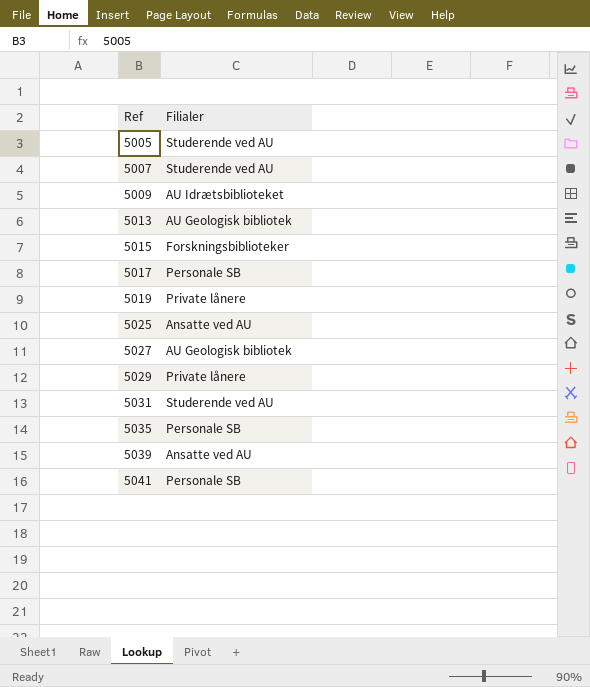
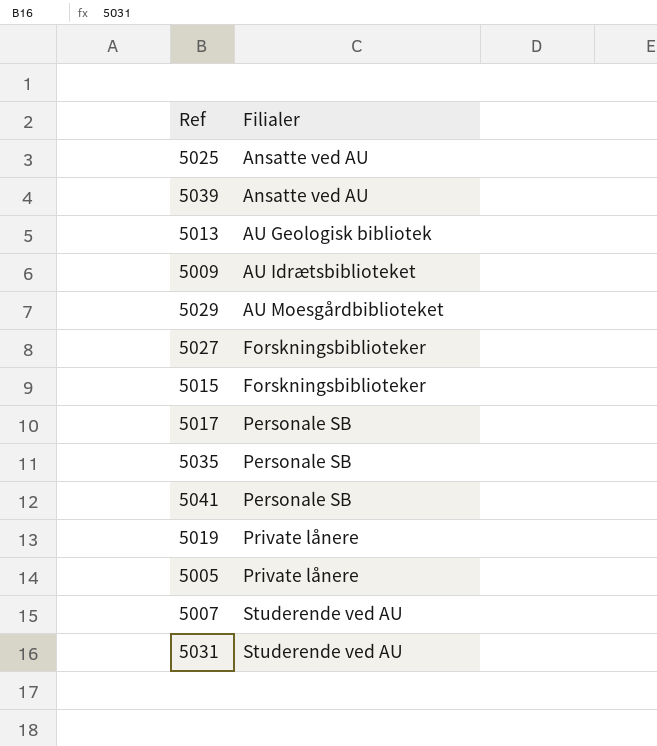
row order: Ref ascending -> Filialer ascending
5029 | Filialer: Private lånere -> AU Moesgårdbiblioteket
5027 | Filialer: AU Geologisk bibliotek -> Forskningsbiblioteker
5005 | Filialer: Studerende ved AU -> Private lånere

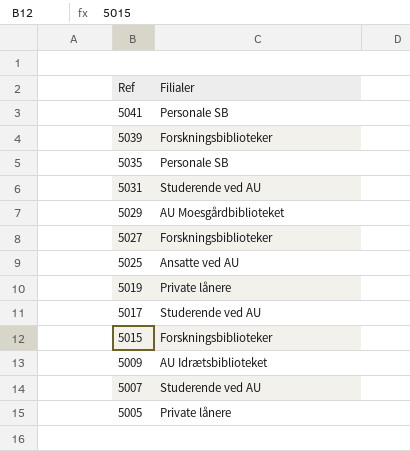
row order: Filialer ascending -> Ref descending
row 5013: AU Geologisk bibliotek -> none
5039 | Filialer: Ansatte ved AU -> Forskningsbiblioteker
5017 | Filialer: Personale SB -> Studerende ved AU

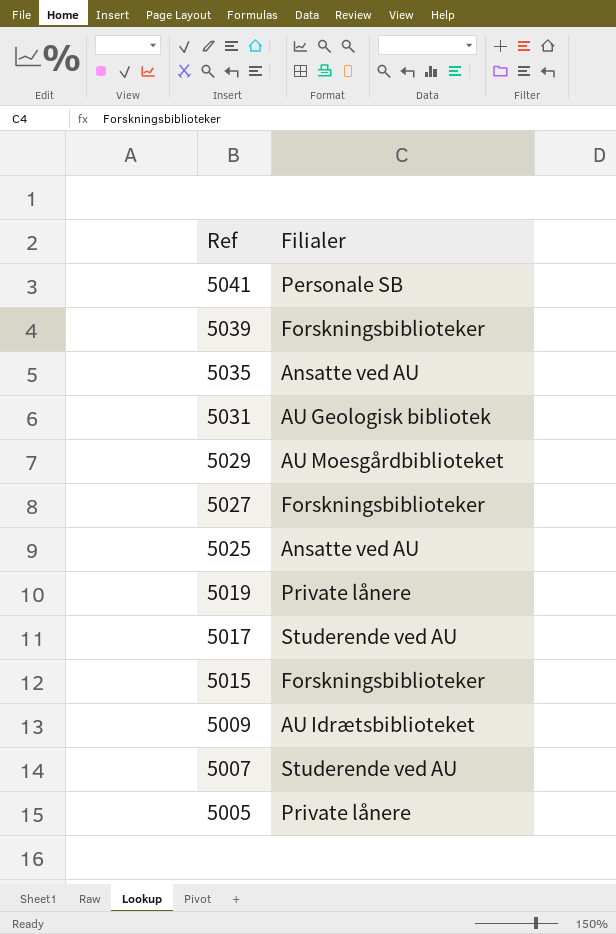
5035 | Filialer: Personale SB -> Ansatte ved AU
5031 | Filialer: Studerende ved AU -> AU Geologisk bibliotek

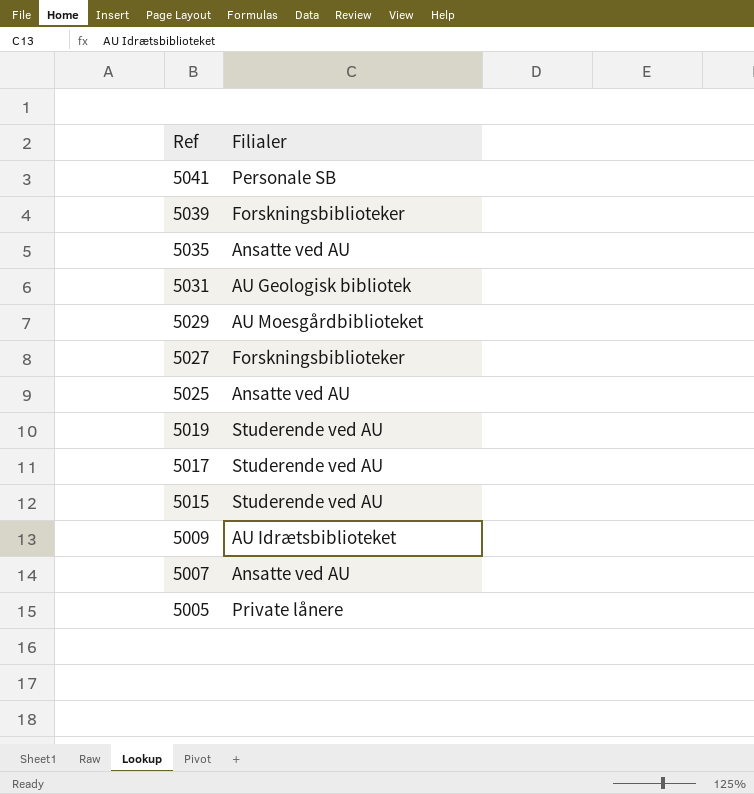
5019 | Filialer: Private lånere -> Studerende ved AU
5015 | Filialer: Forskningsbiblioteker -> Studerende ved AU
5007 | Filialer: Studerende ved AU -> Ansatte ved AU

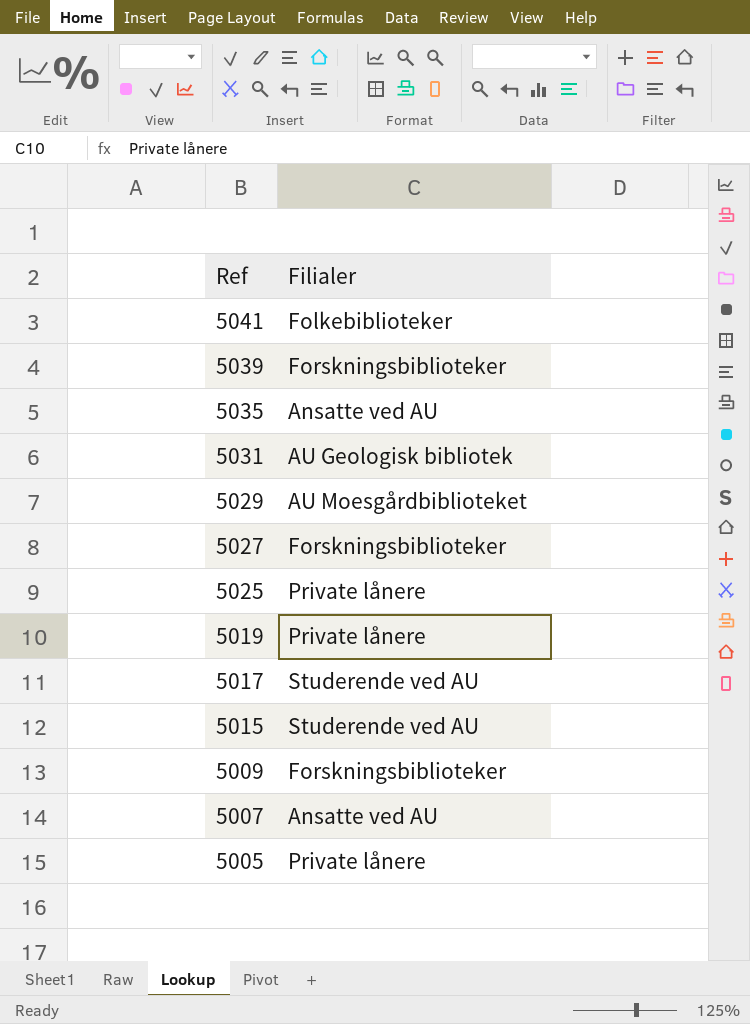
5041 | Filialer: Personale SB -> Folkebiblioteker
5025 | Filialer: Ansatte ved AU -> Private lånere
5019 | Filialer: Studerende ved AU -> Private lånere
5009 | Filialer: AU Idrætsbiblioteket -> Forskningsbiblioteker

